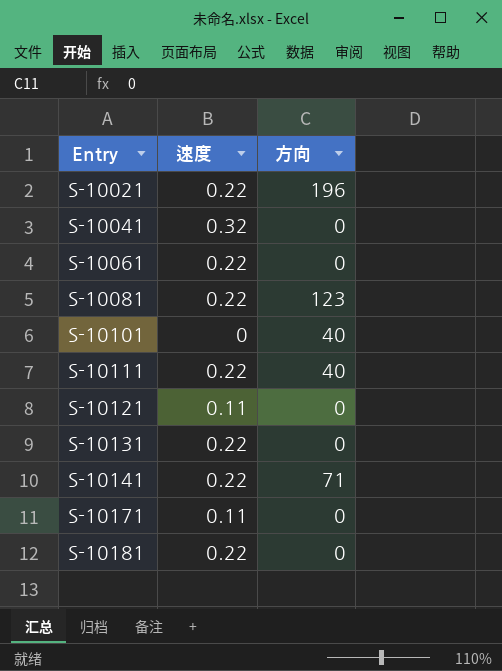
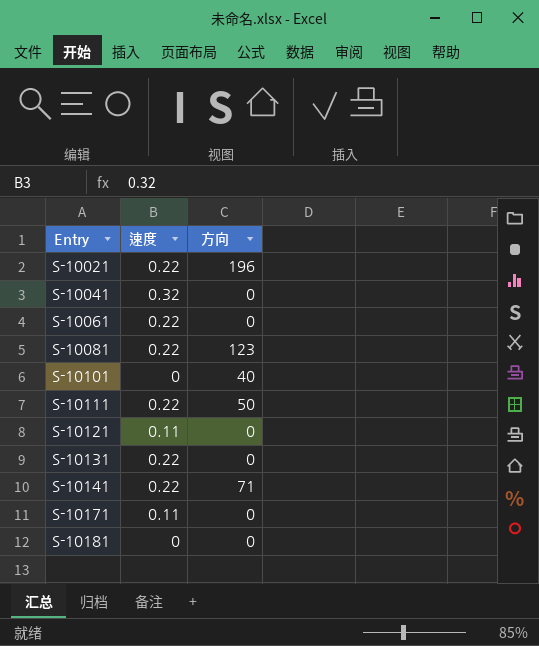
S-10111 | 方向: 40 -> 50
S-10181 | 速度: 0.22 -> 0

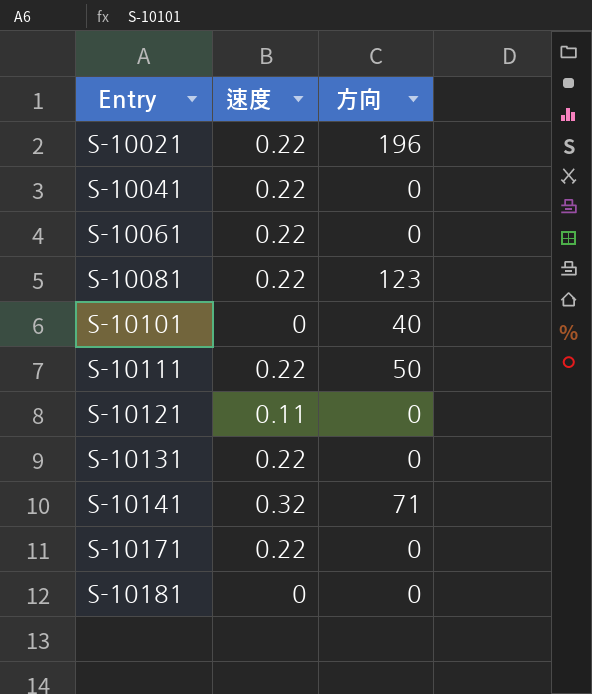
S-10041 | 速度: 0.32 -> 0.22
S-10141 | 速度: 0.22 -> 0.32
S-10171 | 速度: 0.11 -> 0.22

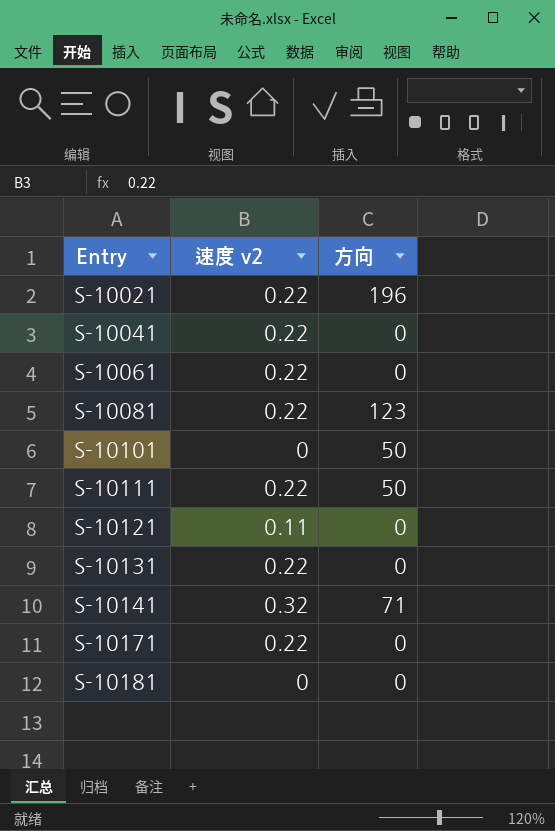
column name: 速度 -> 速度 v2
S-10101 | 方向: 40 -> 50

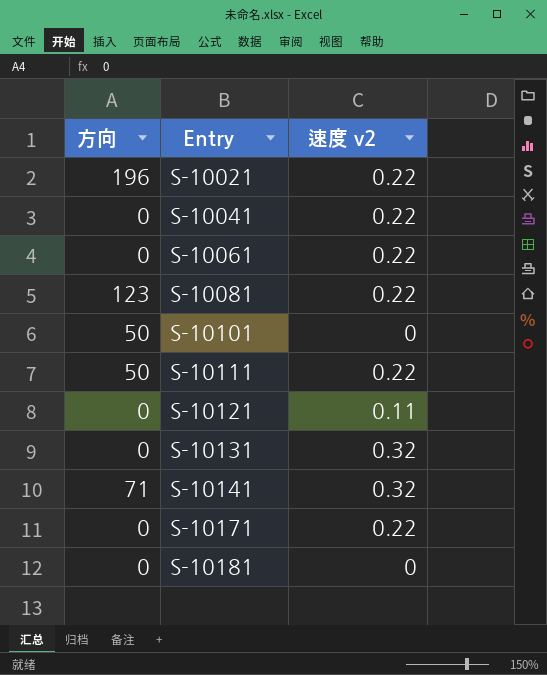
column 方向 | position: 3 -> 1
S-10131 | 速度 v2: 0.22 -> 0.32

